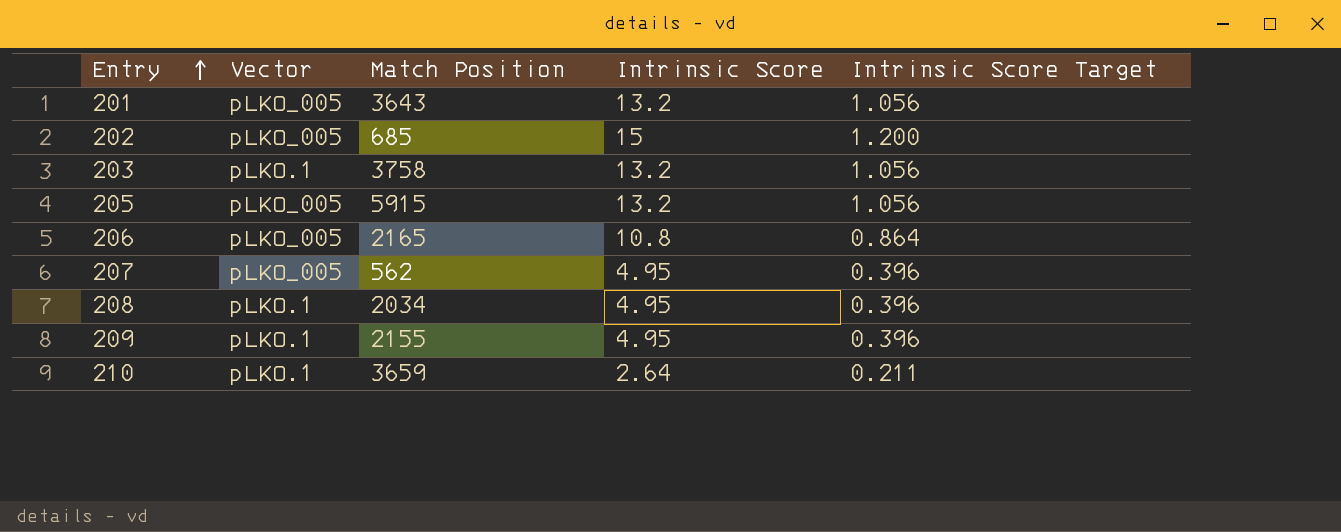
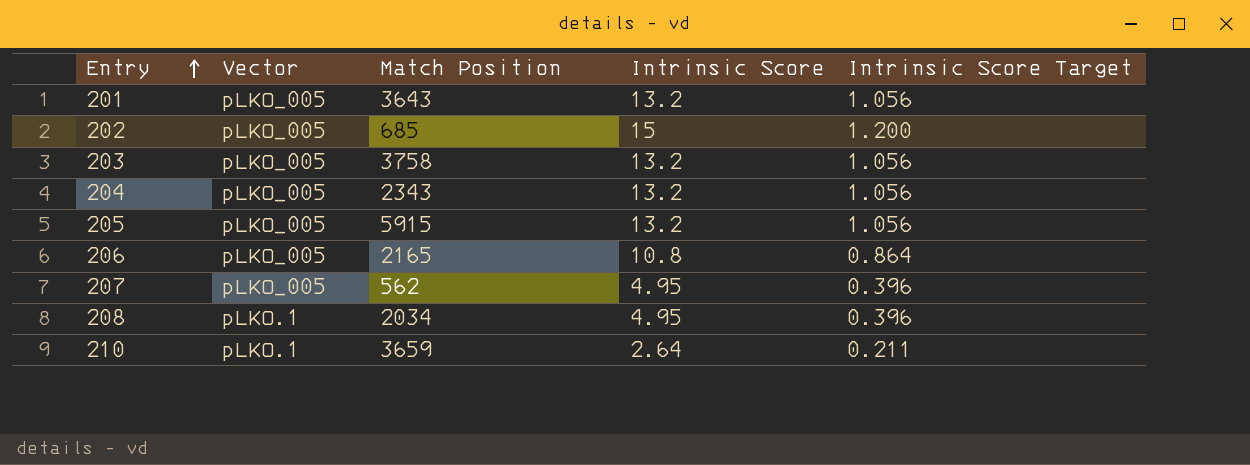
row 209: pLKO.1 | 2155 | 4.95 | 0.396 -> none
203 | Vector: pLKO.1 -> pLKO_005
row 204: none -> pLKO_005 | 2343 | 13.2 | 1.056

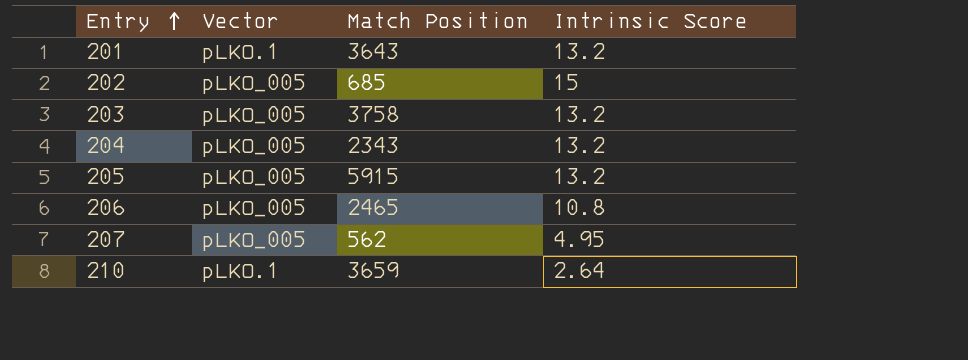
column Intrinsic Score Target | formula: [Intrinsic Score] * 0.08 -> none
row 208: pLKO.1 | 2034 | 4.95 | 0.396 -> none
201 | Vector: pLKO_005 -> pLKO.1
206 | Match Position: 2165 -> 2465

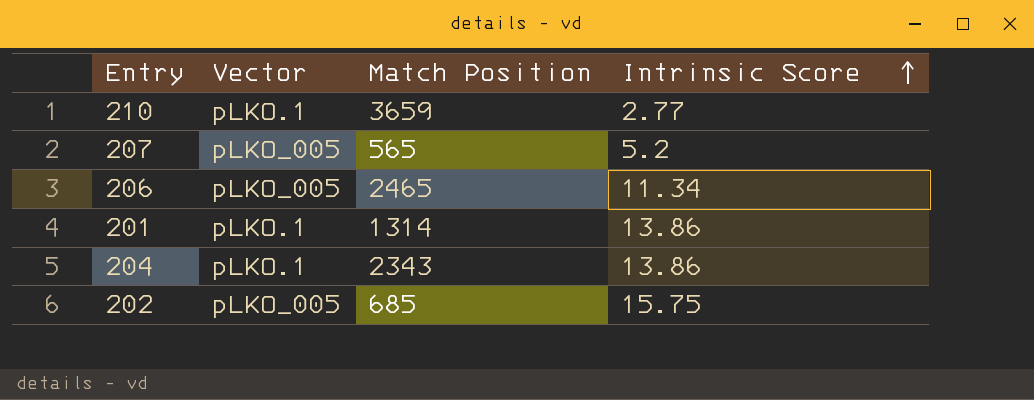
row order: Entry ascending -> Intrinsic Score ascending
row 203: pLKO_005 | 3758 | 13.2 -> none
row 205: pLKO_005 | 5915 | 13.2 -> none
210 | Intrinsic Score: 2.64 -> 2.77
207 | Match Position: 562 -> 565
207 | Intrinsic Score: 4.95 -> 5.2
206 | Intrinsic Score: 10.8 -> 11.34
201 | Match Position: 3643 -> 1314
201 | Intrinsic Score: 13.2 -> 13.86
204 | Vector: pLKO_005 -> pLKO.1
204 | Intrinsic Score: 13.2 -> 13.86
202 | Intrinsic Score: 15 -> 15.75

